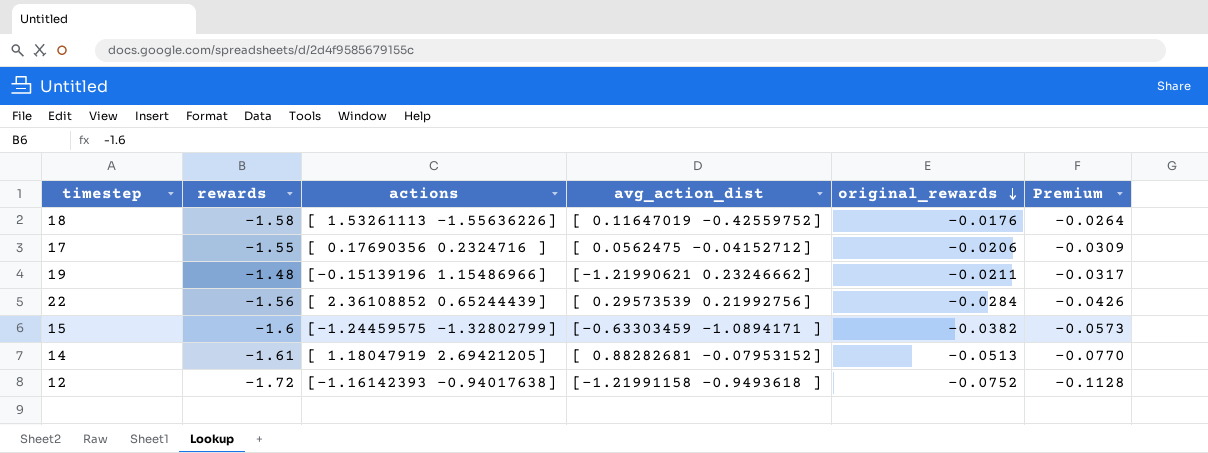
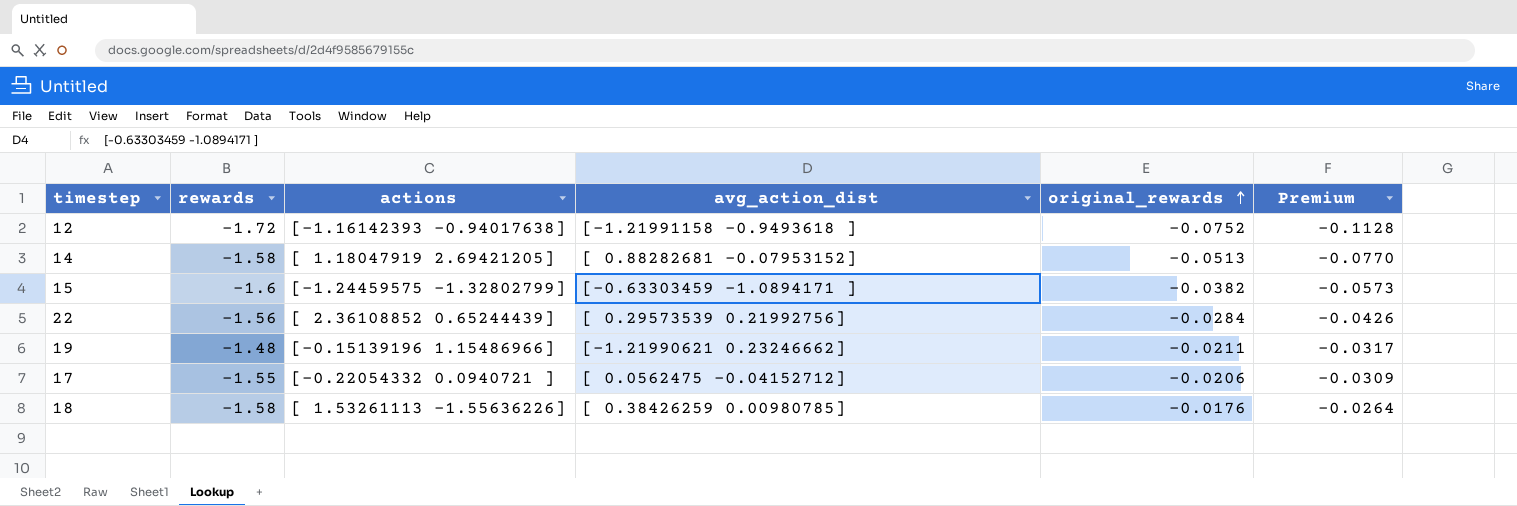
row order: original_rewards descending -> original_rewards ascending
14 | rewards: -1.61 -> -1.58
17 | actions: [ 0.17690356 0.2324716 ] -> [-0.22054332 0.0940721 ]
18 | avg_action_dist: [ 0.11647019 -0.42559752] -> [ 0.38426259 0.00980785]

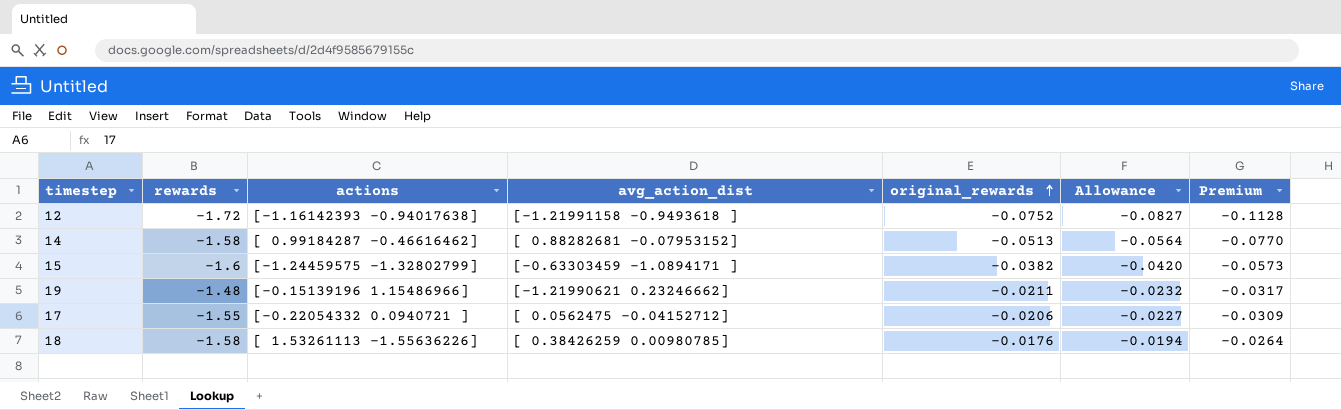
column Allowance | formula: none -> [original_rewards] * 1.1
row 22: -1.56 | [ 2.36108852 0.65244439] | [ 0.29573539 0.21992756] | -0.0284 | -0.0426 -> none
14 | actions: [ 1.18047919 2.69421205] -> [ 0.99184287 -0.46616462]

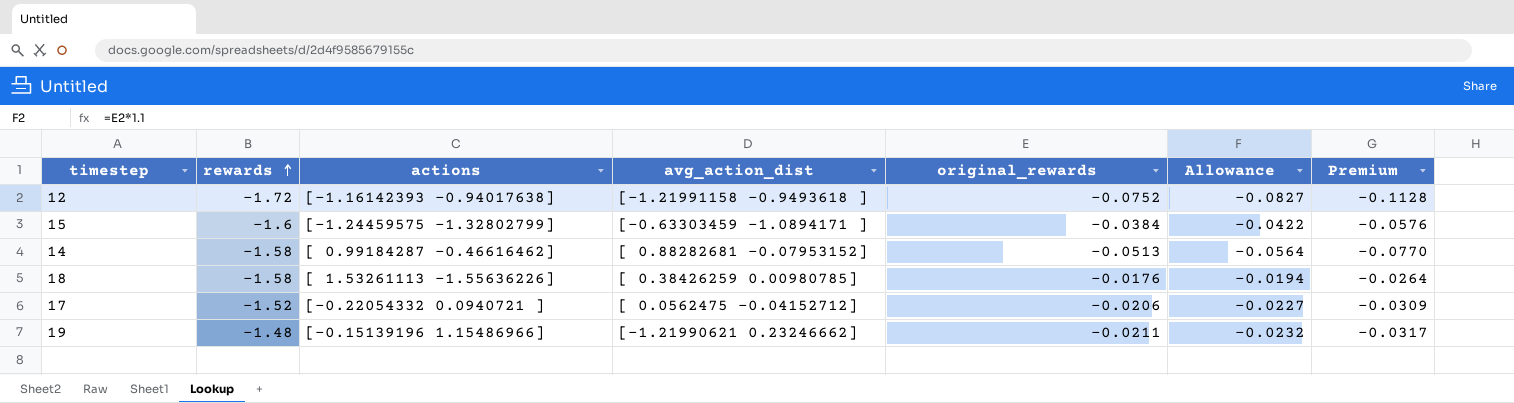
row order: original_rewards ascending -> rewards ascending
15 | original_rewards: -0.0382 -> -0.0384
15 | Allowance: -0.0420 -> -0.0422
15 | Premium: -0.0573 -> -0.0576
17 | rewards: -1.55 -> -1.52

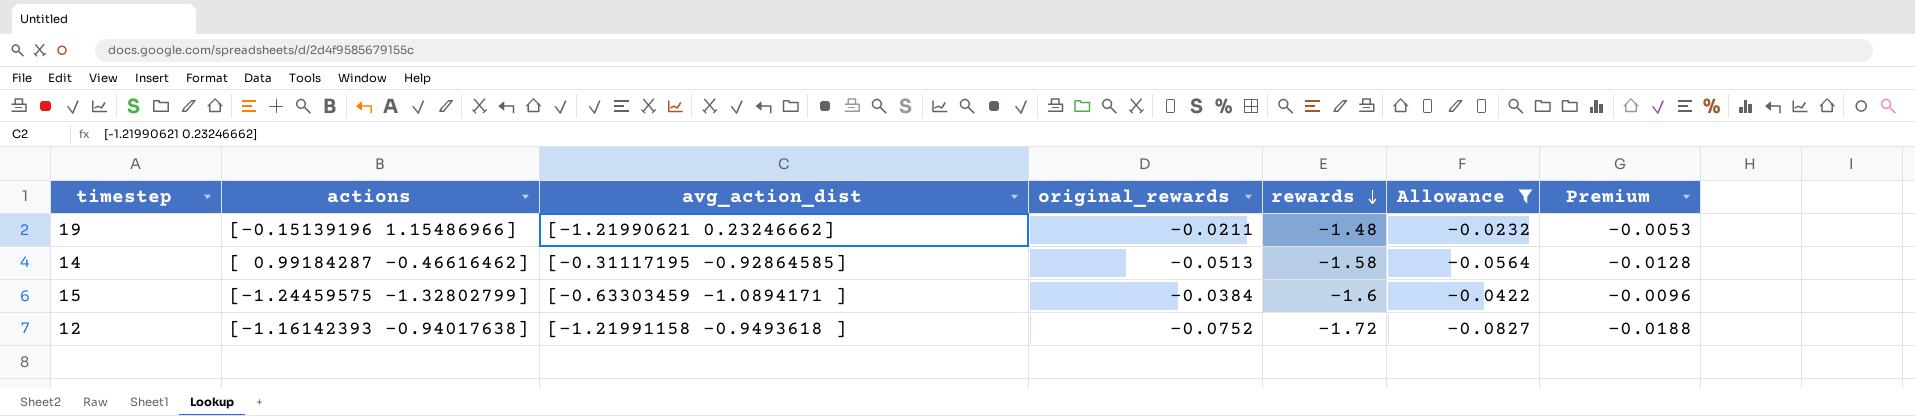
filter: none -> Allowance <= -0.0232
row order: rewards ascending -> rewards descending
column rewards | position: 2 -> 5
column Premium | formula: [original_rewards] * 1.5 -> [original_rewards] * 0.25
14 | avg_action_dist: [ 0.88282681 -0.07953152] -> [-0.31117195 -0.92864585]

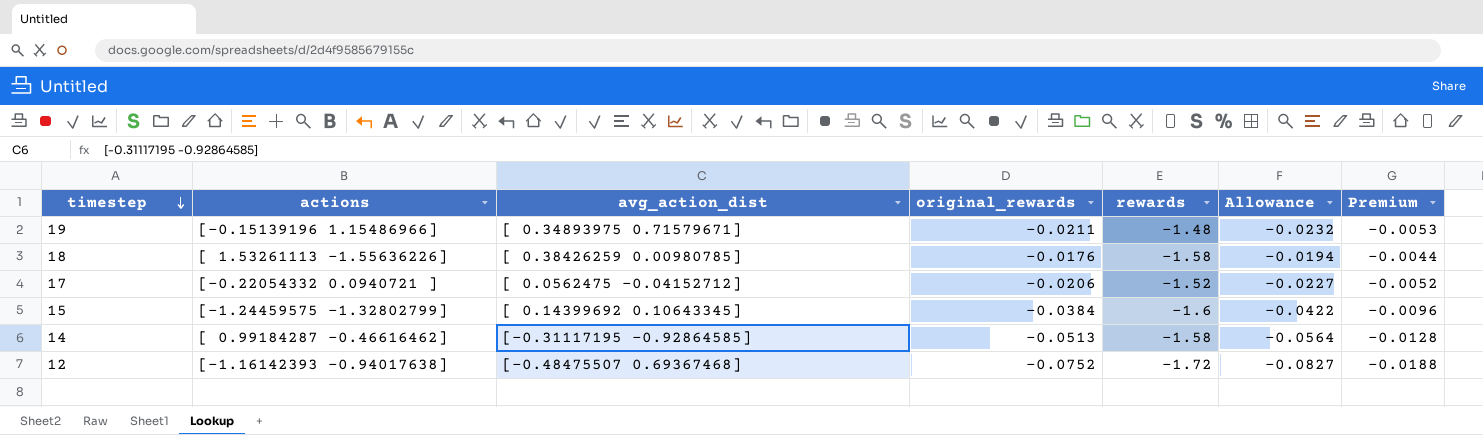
filter: Allowance <= -0.0232 -> none
row order: rewards descending -> timestep descending
19 | avg_action_dist: [-1.21990621 0.23246662] -> [ 0.34893975 0.71579671]
15 | avg_action_dist: [-0.63303459 -1.0894171 ] -> [ 0.14399692 0.10643345]
12 | avg_action_dist: [-1.21991158 -0.9493618 ] -> [-0.48475507 0.69367468]

